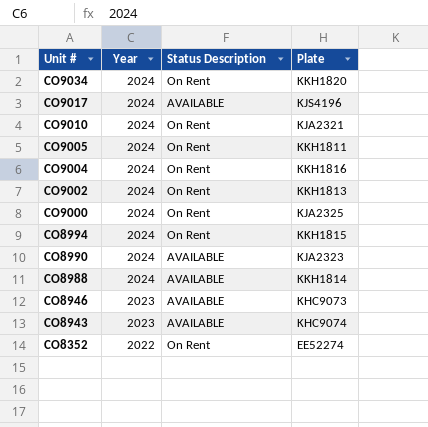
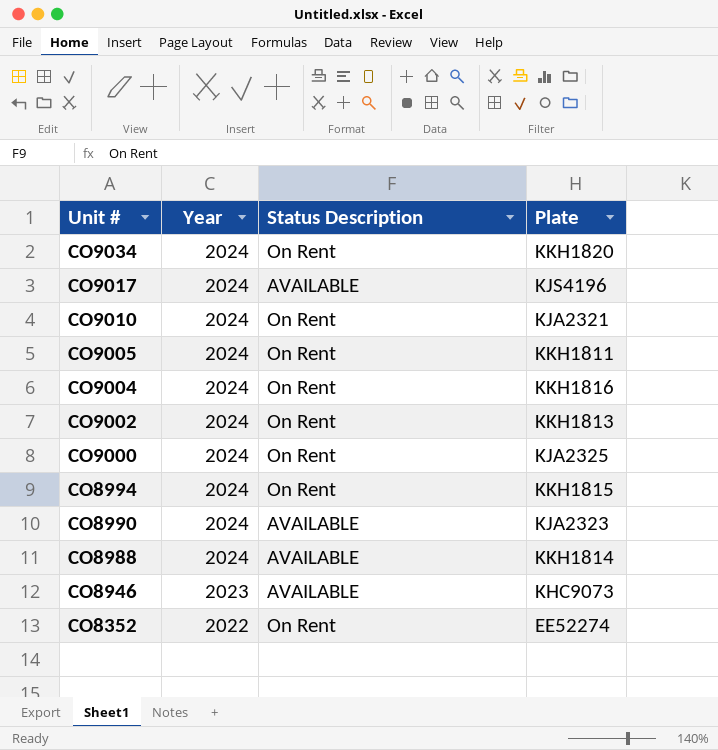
row CO8943: 2023 | AVAILABLE | KHC9074 -> none

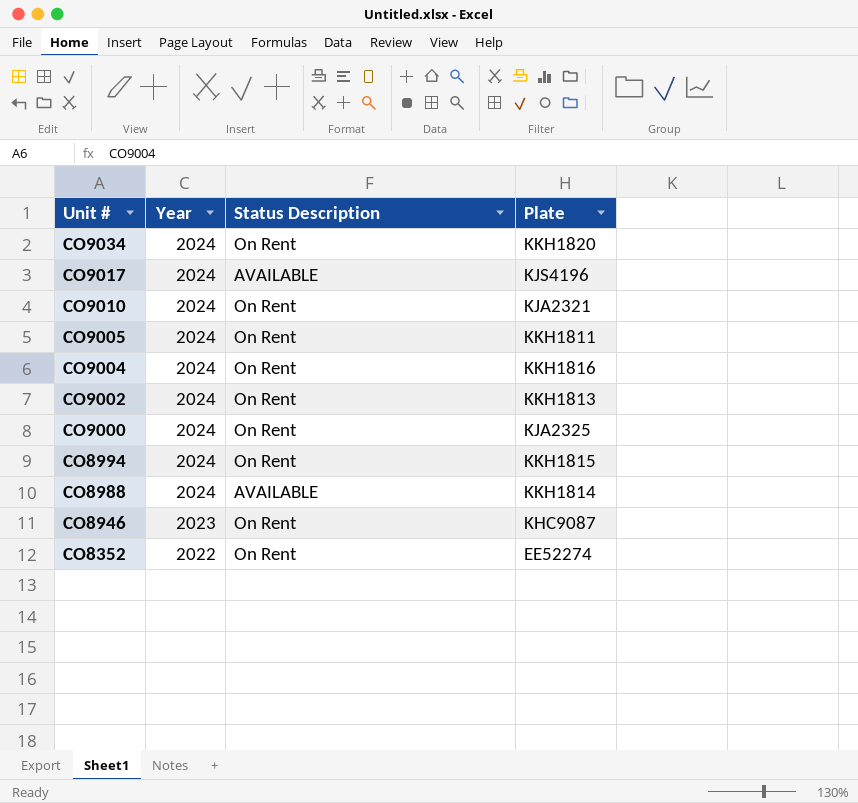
row CO8990: 2024 | AVAILABLE | KJA2323 -> none
CO8946 | Status Description: AVAILABLE -> On Rent
CO8946 | Plate: KHC9073 -> KHC9087

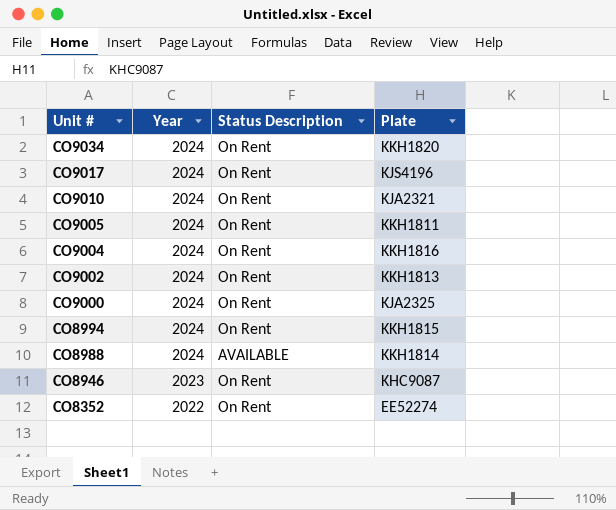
CO9017 | Status Description: AVAILABLE -> On Rent

